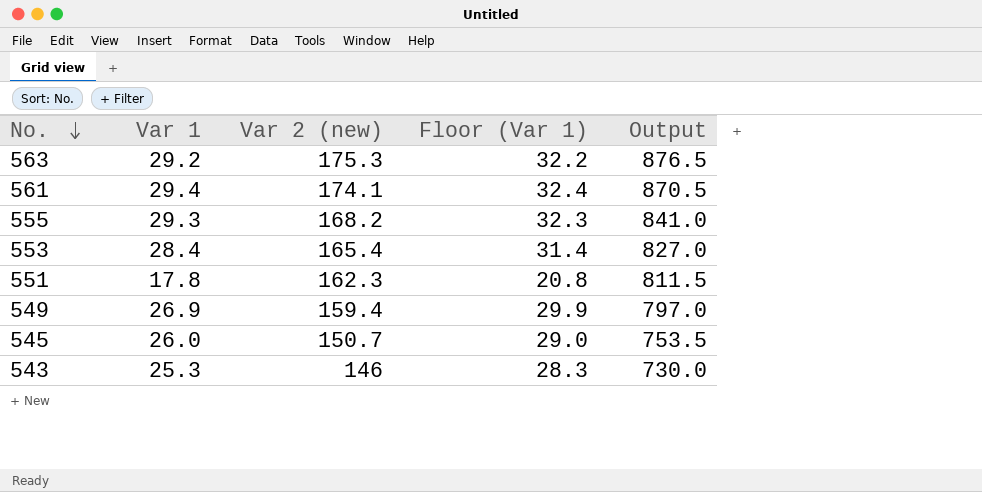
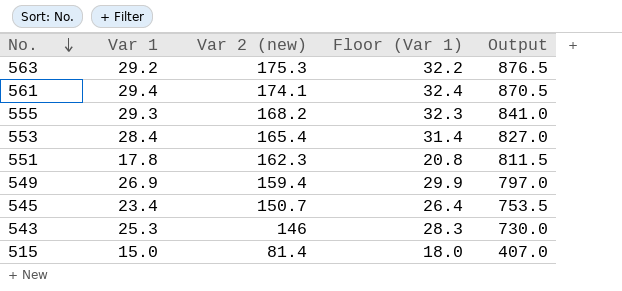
545 | Var 1: 26.0 -> 23.4
545 | Floor (Var 1): 29.0 -> 26.4
row 515: none -> 15.0 | 81.4 | 18.0 | 407.0

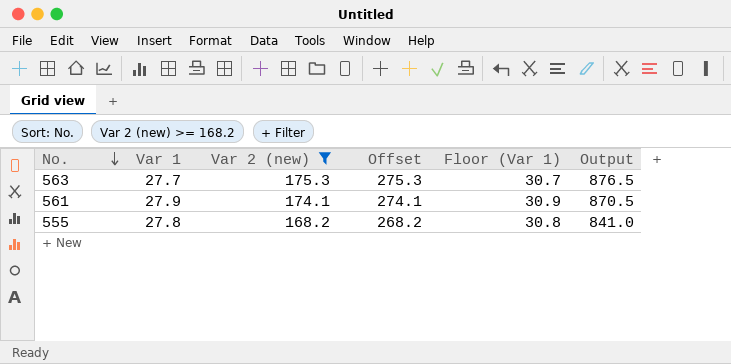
filter: none -> Var 2 (new) >= 168.2
column Offset | formula: none -> [Var 2 (new)] + 100
563 | Var 1: 29.2 -> 27.7
563 | Floor (Var 1): 32.2 -> 30.7
561 | Var 1: 29.4 -> 27.9
561 | Floor (Var 1): 32.4 -> 30.9
555 | Var 1: 29.3 -> 27.8
555 | Floor (Var 1): 32.3 -> 30.8

